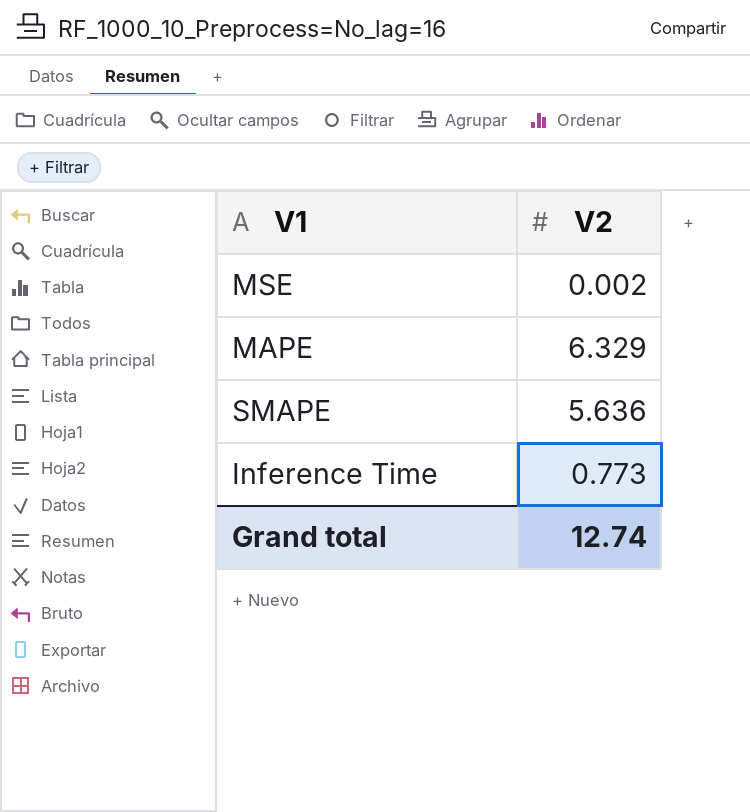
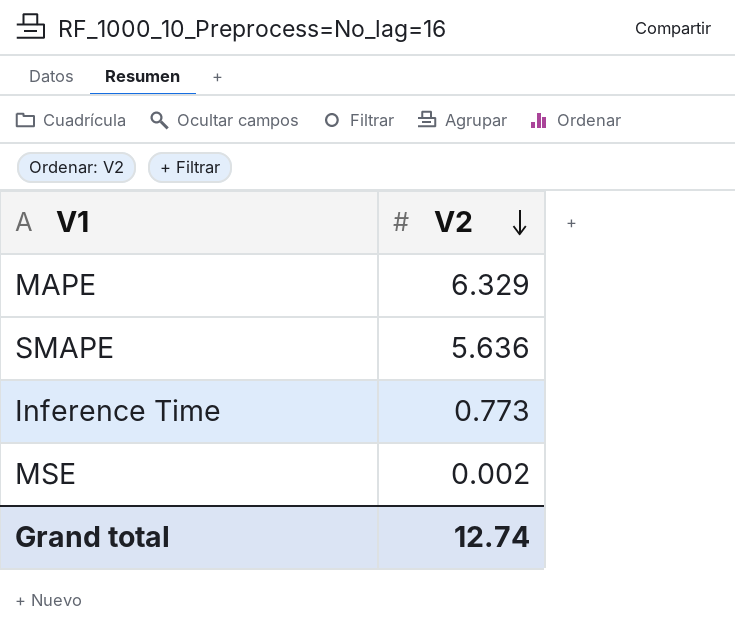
row order: none -> V2 descending

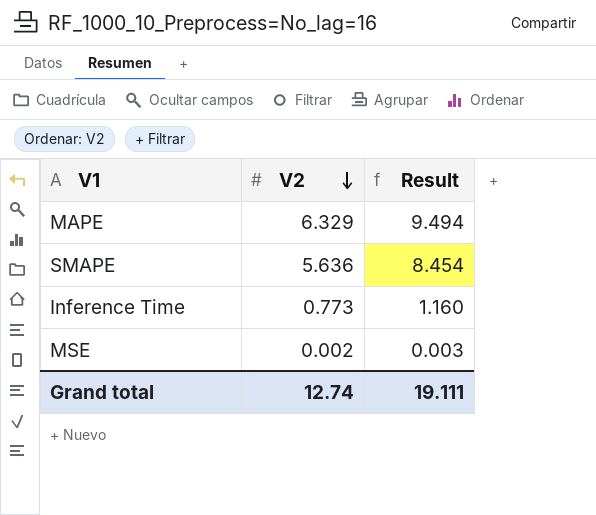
column Result | formula: none -> [V2] * 1.5

